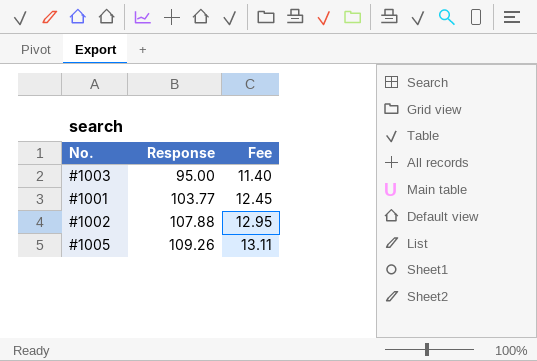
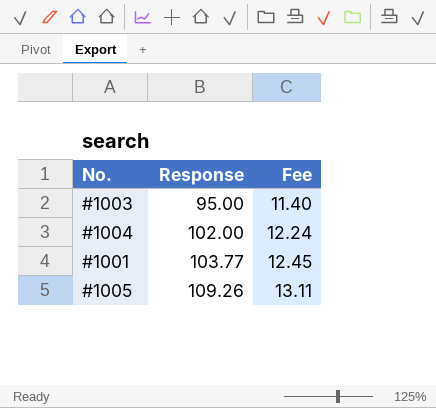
row #1002: 107.88 | 12.95 -> none
row #1004: none -> 102.00 | 12.24

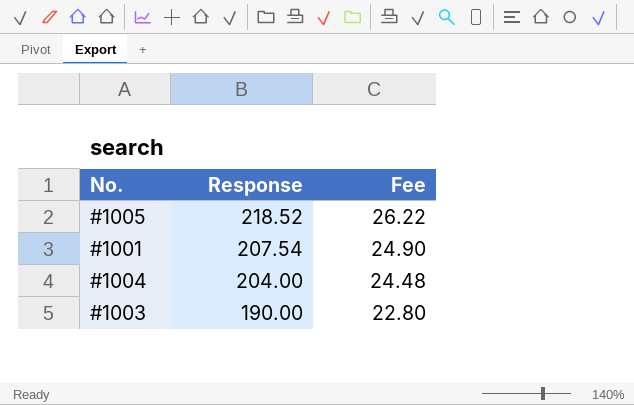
row order: Response ascending -> Response descending
#1005 | Response: 109.26 -> 218.52
#1005 | Fee: 13.11 -> 26.22
#1001 | Response: 103.77 -> 207.54
#1001 | Fee: 12.45 -> 24.90
#1004 | Response: 102.00 -> 204.00
#1004 | Fee: 12.24 -> 24.48
#1003 | Response: 95.00 -> 190.00
#1003 | Fee: 11.40 -> 22.80

